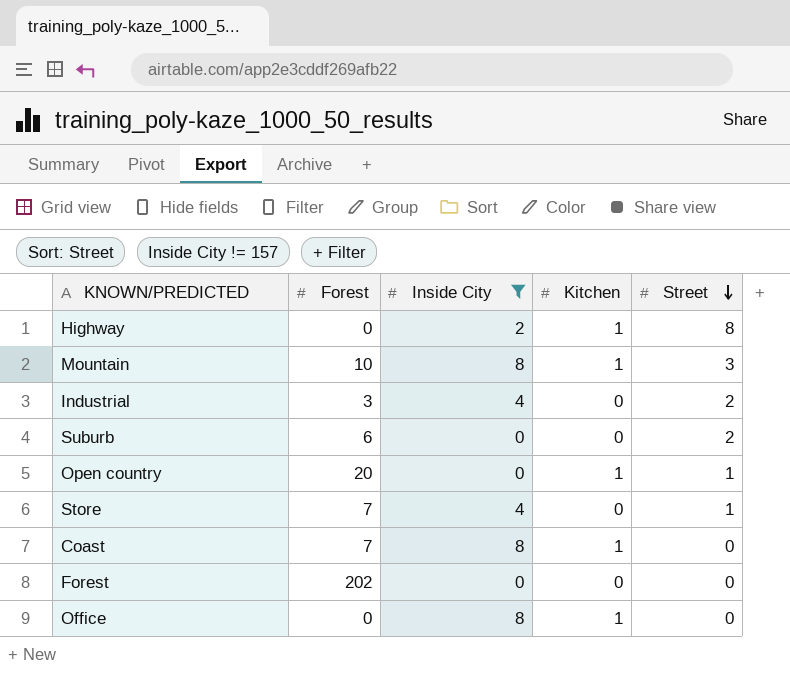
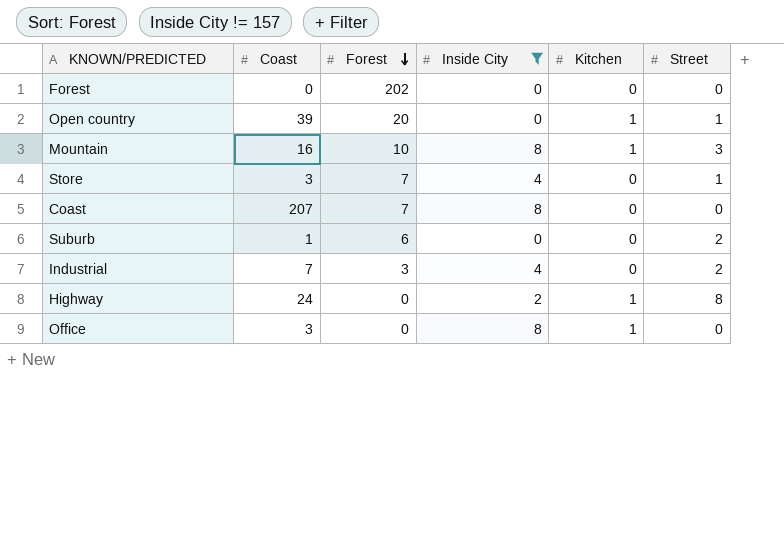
row order: Street descending -> Forest descending
column Coast | position: none -> 2
Coast | Kitchen: 1 -> 0

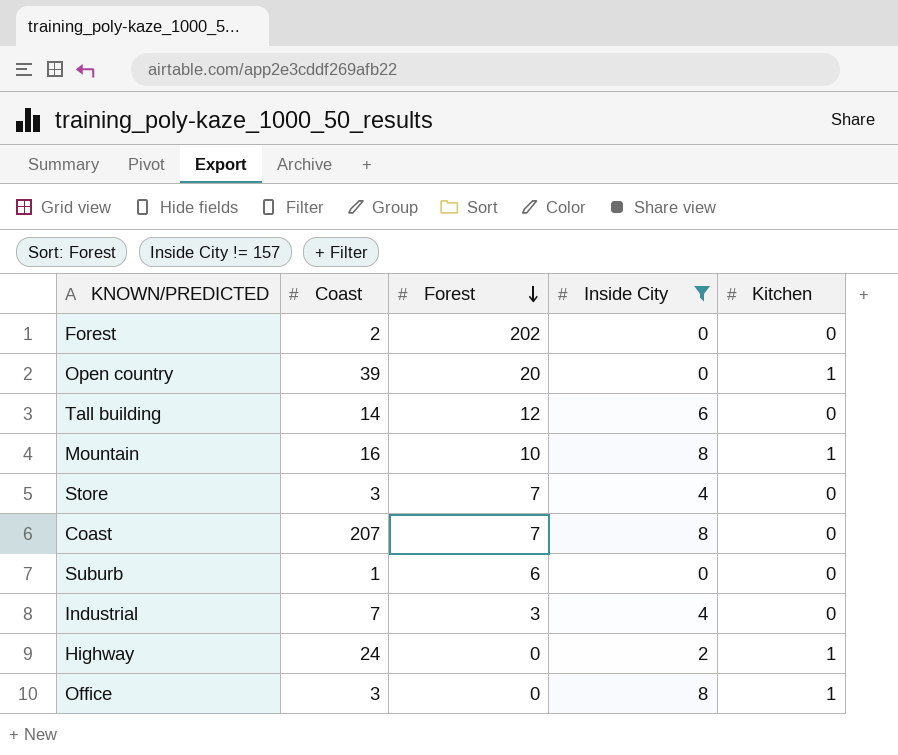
column Street | position: 6 -> none
Forest | Coast: 0 -> 2
row Tall building: none -> 14 | 12 | 6 | 0

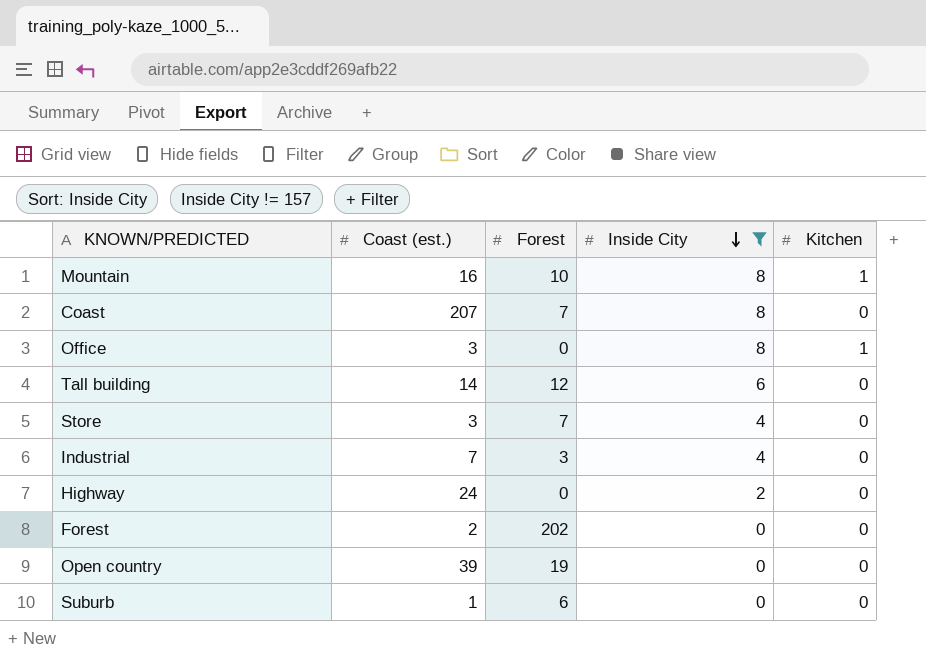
row order: Forest descending -> Inside City descending
column name: Coast -> Coast (est.)
Highway | Kitchen: 1 -> 0
Open country | Forest: 20 -> 19
Open country | Kitchen: 1 -> 0

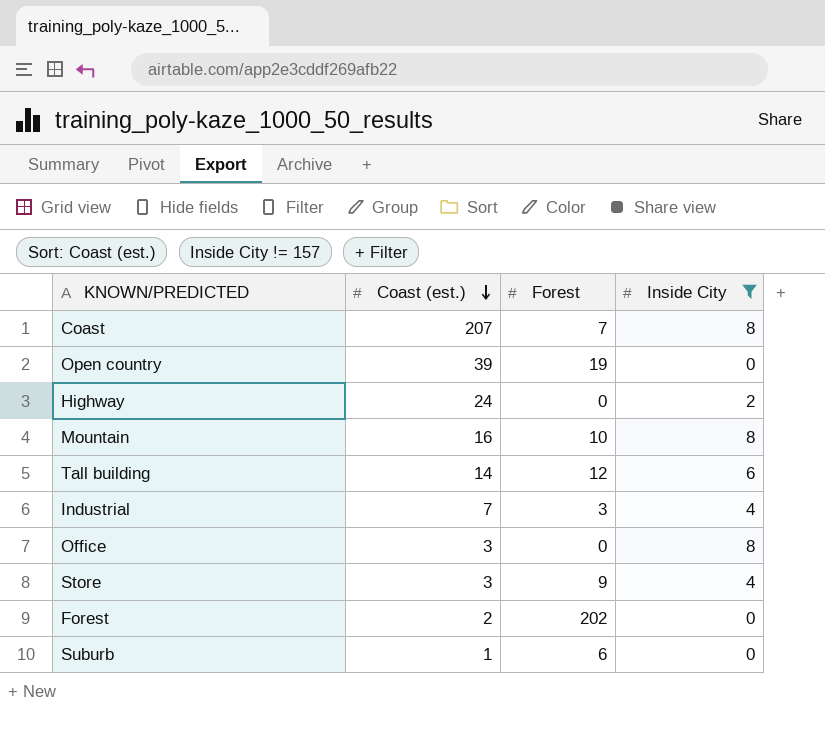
row order: Inside City descending -> Coast (est.) descending
column Kitchen | position: 5 -> none
Store | Forest: 7 -> 9

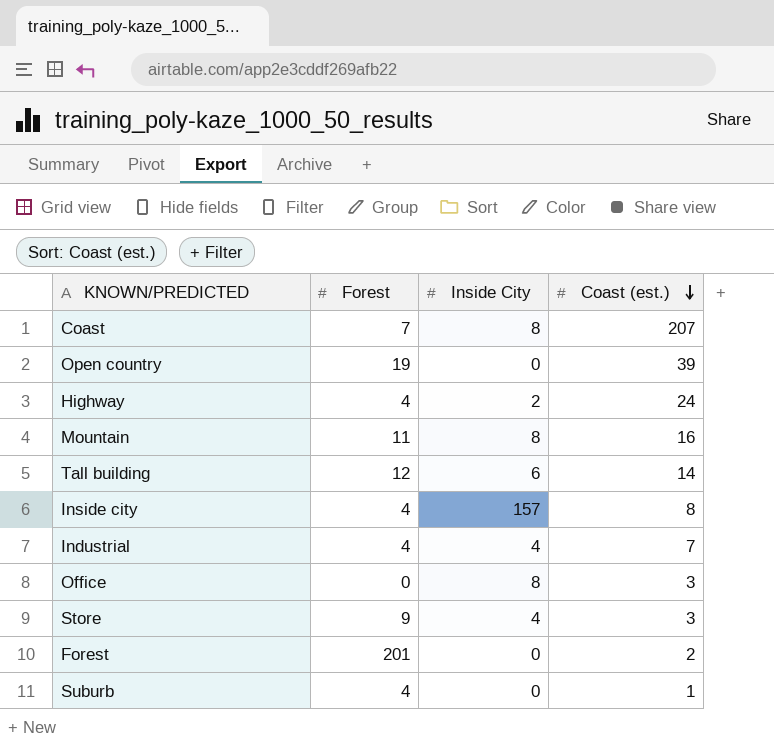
filter: Inside City != 157 -> none
column Coast (est.) | position: 2 -> 4
Highway | Forest: 0 -> 4
Mountain | Forest: 10 -> 11
Industrial | Forest: 3 -> 4
Forest | Forest: 202 -> 201
Suburb | Forest: 6 -> 4

